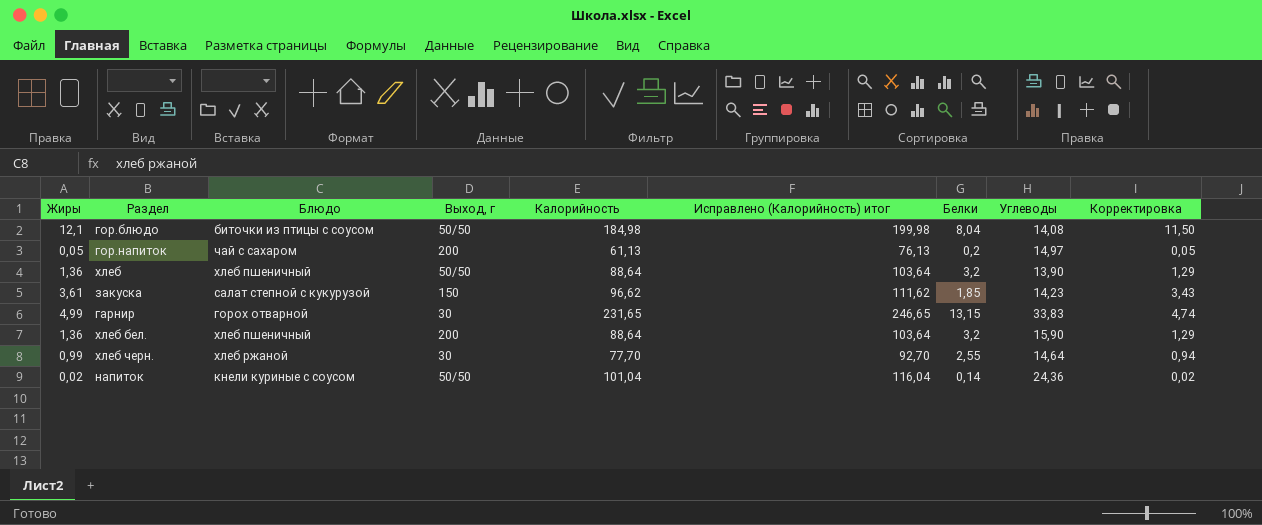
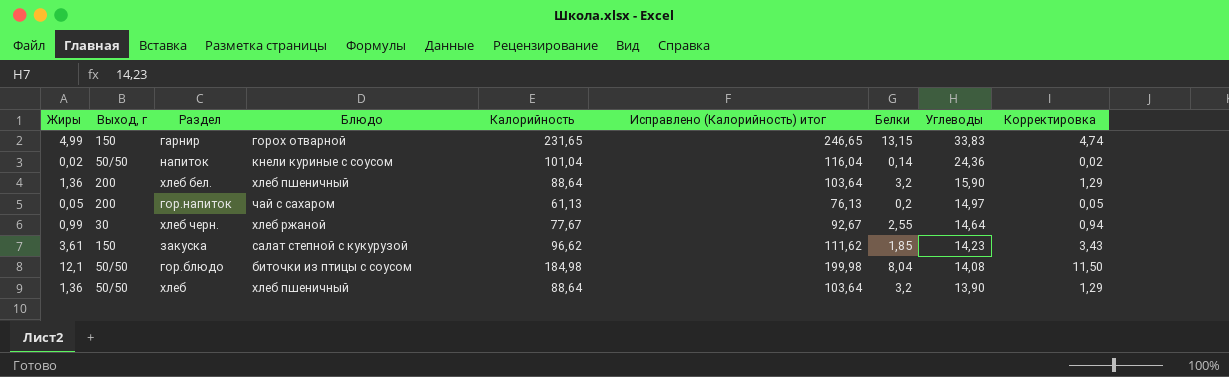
row order: none -> Углеводы descending
column Выход, г | position: 4 -> 2
гарнир | Выход, г: 30 -> 150
хлеб черн. | Калорийность: 77,70 -> 77,67
хлеб черн. | Исправлено (Калорийность) итог: 92,70 -> 92,67

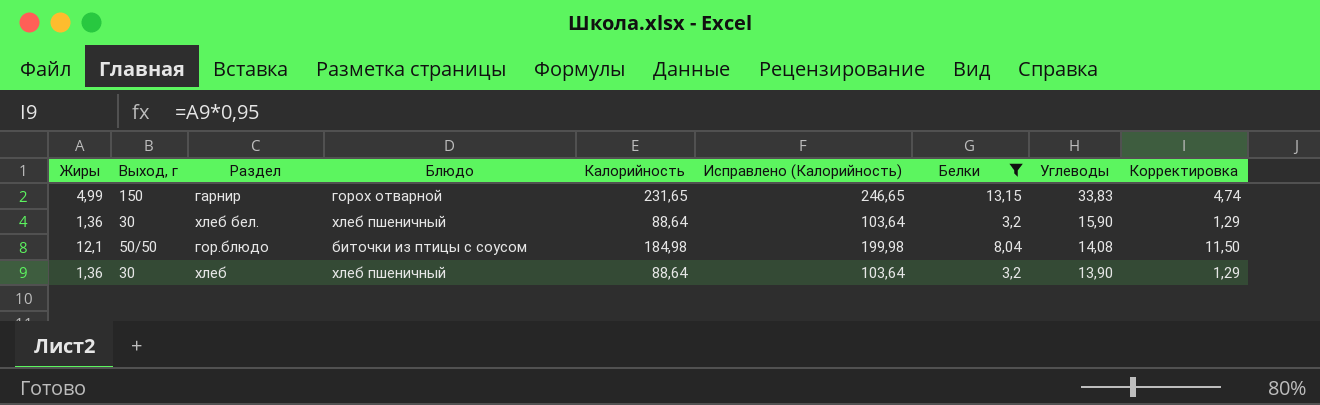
filter: none -> Белки >= 3,2
column name: Исправлено (Калорийность) итог -> Исправлено (Калорийность)
хлеб бел. | Выход, г: 200 -> 30
хлеб | Выход, г: 50/50 -> 30

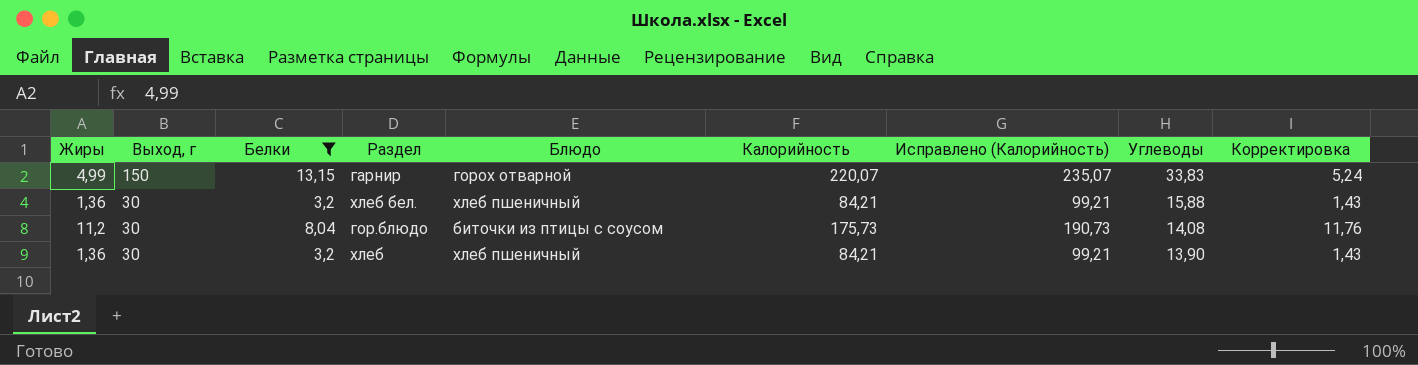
column Белки | position: 7 -> 3
column Корректировка | formula: [Жиры] * 0,95 -> [Жиры] * 1,05
гарнир | Калорийность: 231,65 -> 220,07
гарнир | Исправлено (Калорийность): 246,65 -> 235,07
хлеб бел. | Калорийность: 88,64 -> 84,21
хлеб бел. | Исправлено (Калорийность): 103,64 -> 99,21
хлеб бел. | Углеводы: 15,90 -> 15,88
гор.блюдо | Жиры: 12,1 -> 11,2
гор.блюдо | Выход, г: 50/50 -> 30
гор.блюдо | Калорийность: 184,98 -> 175,73
гор.блюдо | Исправлено (Калорийность): 199,98 -> 190,73
хлеб | Калорийность: 88,64 -> 84,21
хлеб | Исправлено (Калорийность): 103,64 -> 99,21

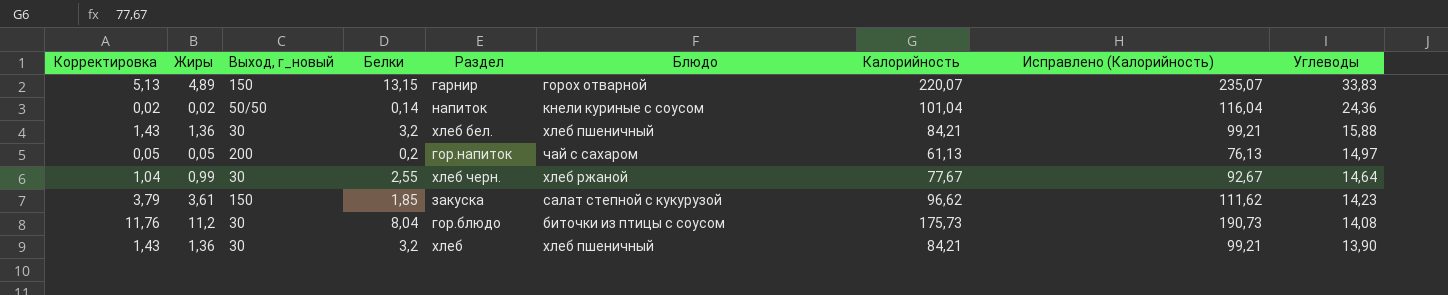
filter: Белки >= 3,2 -> none
column Корректировка | position: 9 -> 1
column name: Выход, г -> Выход, г_новый
гарнир | Корректировка: 5,24 -> 5,13
гарнир | Жиры: 4,99 -> 4,89

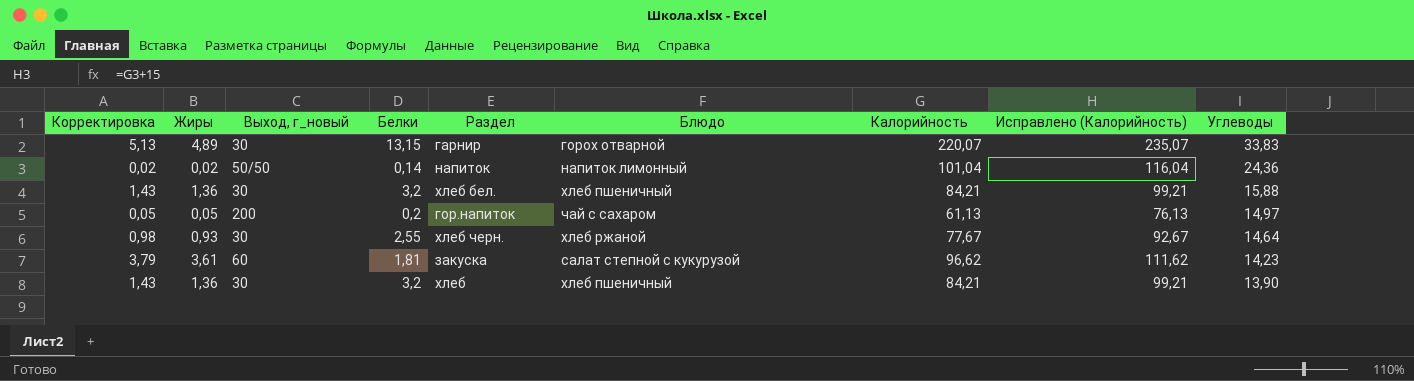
row гор.блюдо: 11,76 | 11,2 | 30 | 8,04 | биточки из птицы с соусом | 175,73 | 190,73 | 14,08 -> none
гарнир | Выход, г_новый: 150 -> 30
напиток | Блюдо: кнели куриные с соусом -> напиток лимонный
хлеб черн. | Корректировка: 1,04 -> 0,98
хлеб черн. | Жиры: 0,99 -> 0,93
закуска | Выход, г_новый: 150 -> 60
закуска | Белки: 1,85 -> 1,81

